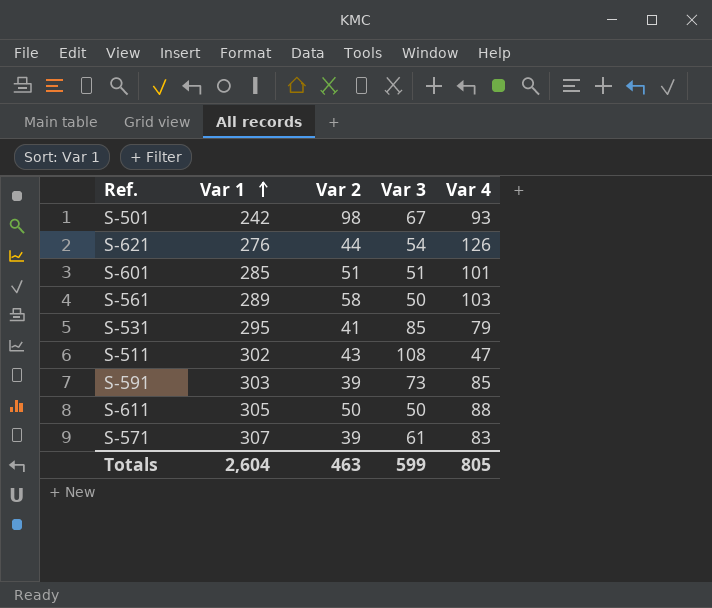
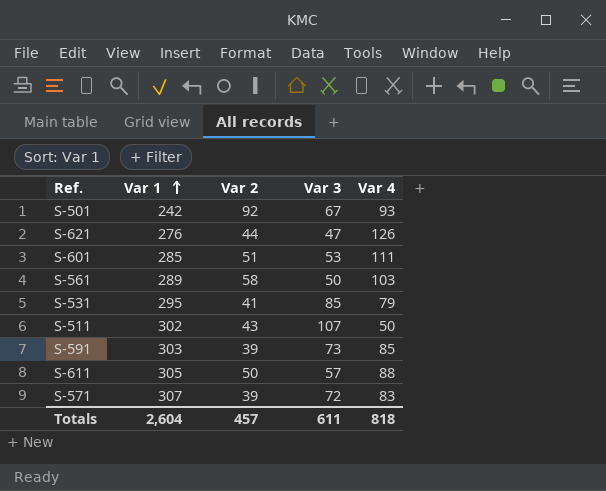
S-501 | Var 2: 98 -> 92
S-621 | Var 3: 54 -> 47
S-601 | Var 3: 51 -> 53
S-601 | Var 4: 101 -> 111
S-511 | Var 3: 108 -> 107
S-511 | Var 4: 47 -> 50
S-611 | Var 3: 50 -> 57
S-571 | Var 3: 61 -> 72
Totals | Var 2: 463 -> 457
Totals | Var 3: 599 -> 611
Totals | Var 4: 805 -> 818

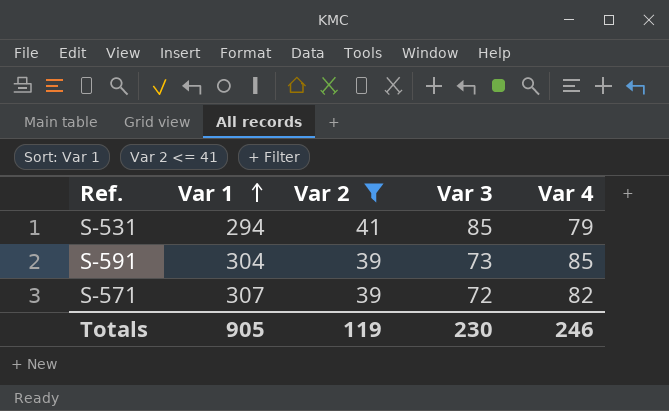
filter: none -> Var 2 <= 41
S-531 | Var 1: 295 -> 294
S-591 | Var 1: 303 -> 304
S-571 | Var 4: 83 -> 82
Totals | Var 1: 2,604 -> 905
Totals | Var 2: 457 -> 119
Totals | Var 3: 611 -> 230
Totals | Var 4: 818 -> 246

